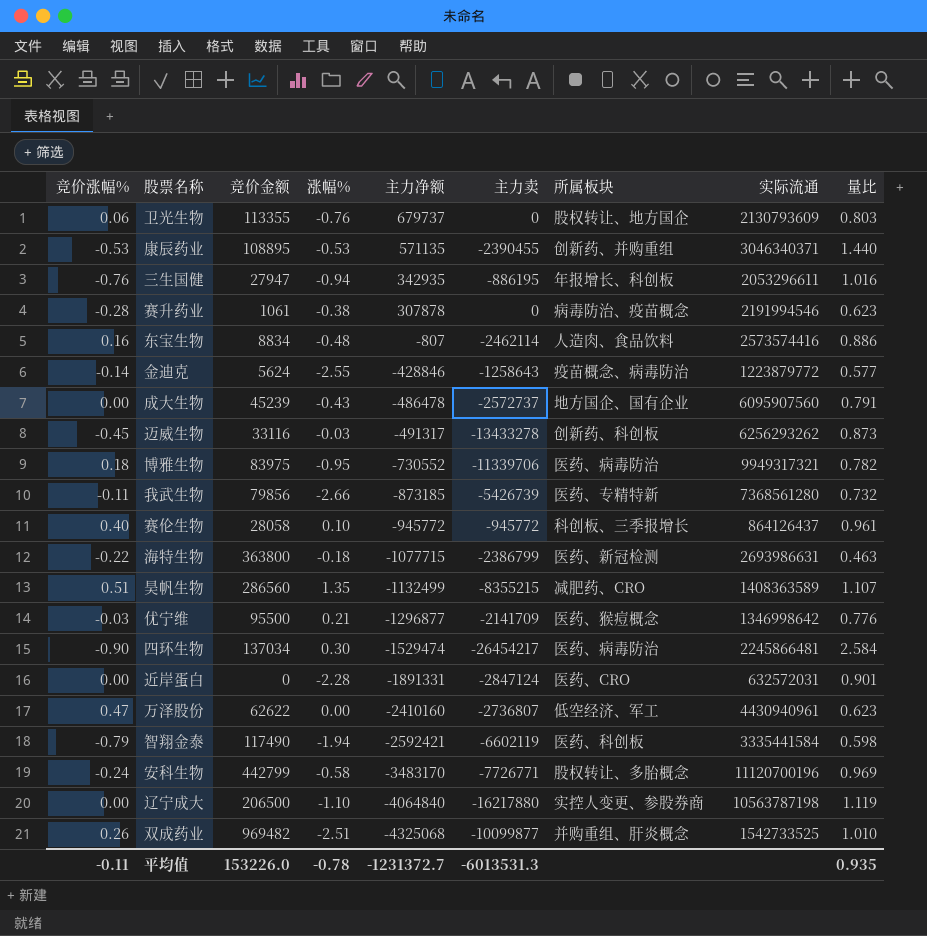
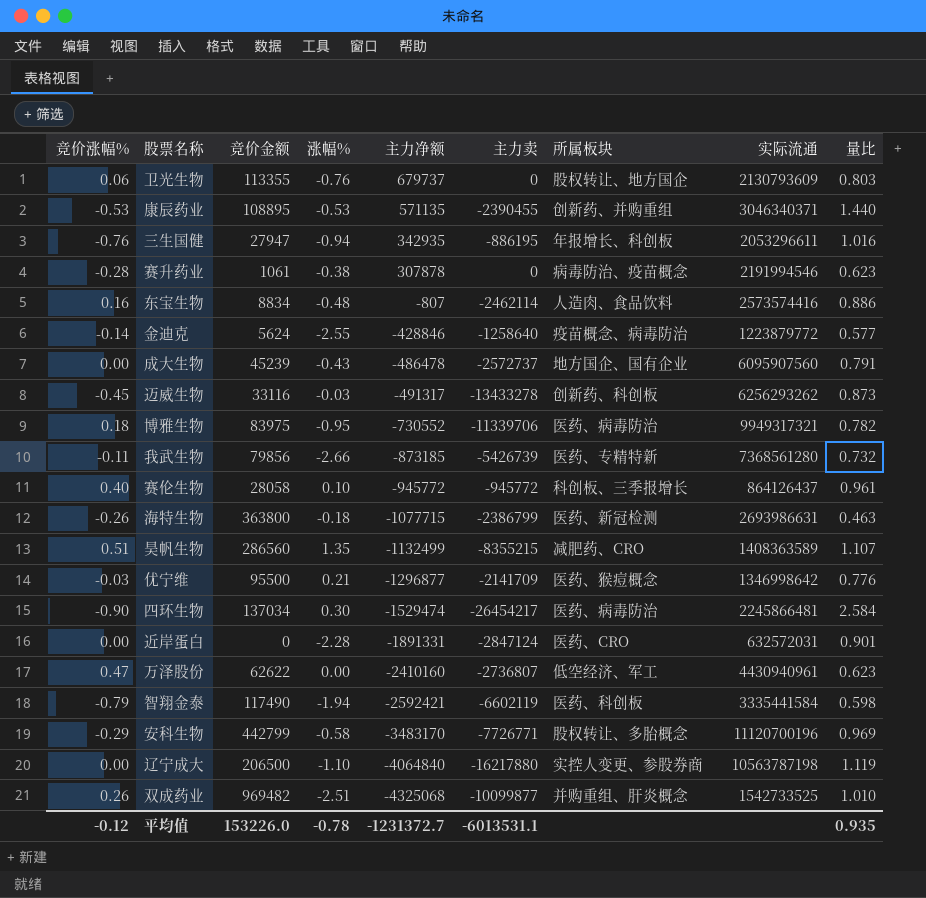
金迪克 | 主力卖: -1258643 -> -1258640
海特生物 | 竞价涨幅%: -0.22 -> -0.26
安科生物 | 竞价涨幅%: -0.24 -> -0.29
平均值 | 竞价涨幅%: -0.11 -> -0.12
平均值 | 主力卖: -6013531.3 -> -6013531.1

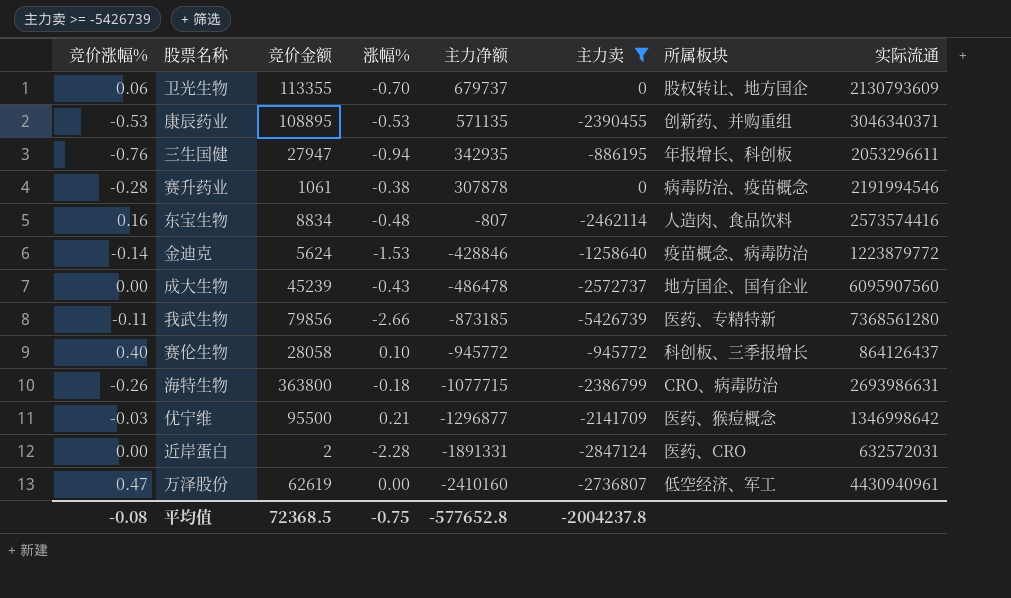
filter: none -> 主力卖 >= -5426739
column 量比 | position: 9 -> none
卫光生物 | 涨幅%: -0.76 -> -0.70
金迪克 | 涨幅%: -2.55 -> -1.53
海特生物 | 所属板块: 医药、新冠检测 -> CRO、病毒防治
近岸蛋白 | 竞价金额: 0 -> 2
万泽股份 | 竞价金额: 62622 -> 62619
平均值 | 竞价涨幅%: -0.12 -> -0.08
平均值 | 竞价金额: 153226.0 -> 72368.5
平均值 | 涨幅%: -0.78 -> -0.75
平均值 | 主力净额: -1231372.7 -> -577652.8
平均值 | 主力卖: -6013531.1 -> -2004237.8

